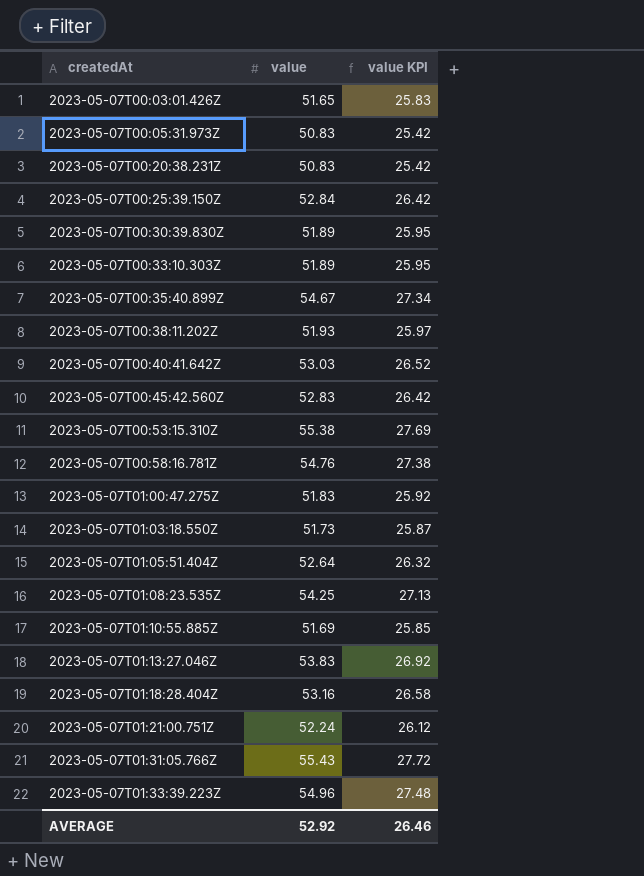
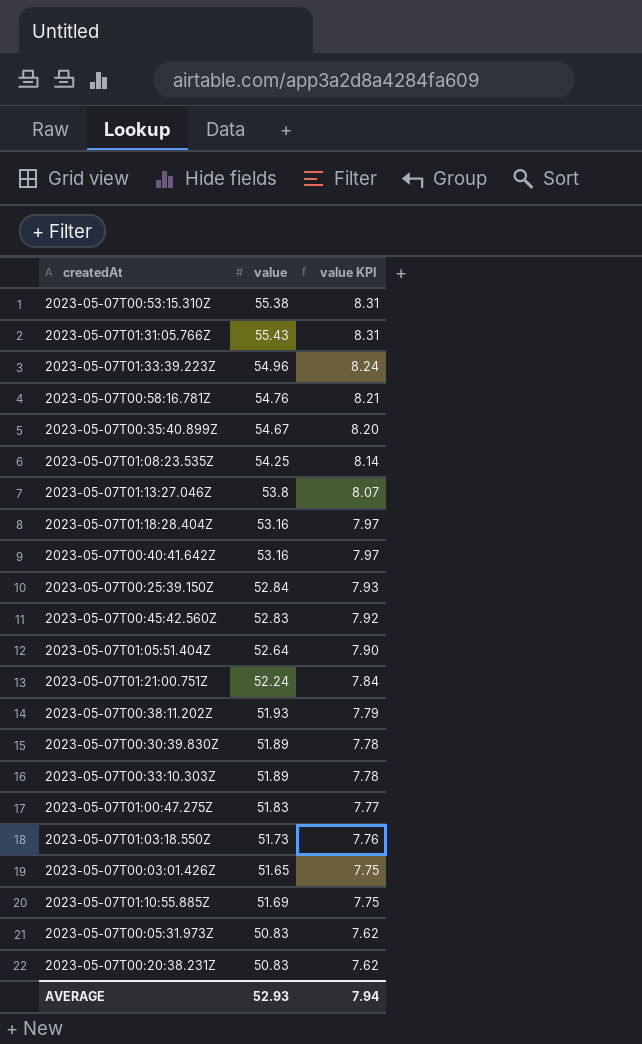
row order: createdAt ascending -> value KPI descending
column value KPI | formula: [value] * 0.5 -> [value] * 0.15
2023-05-07T01:13:27.046Z | value: 53.83 -> 53.8
2023-05-07T00:40:41.642Z | value: 53.03 -> 53.16
AVERAGE | value: 52.92 -> 52.93
AVERAGE | value KPI: 26.46 -> 7.94

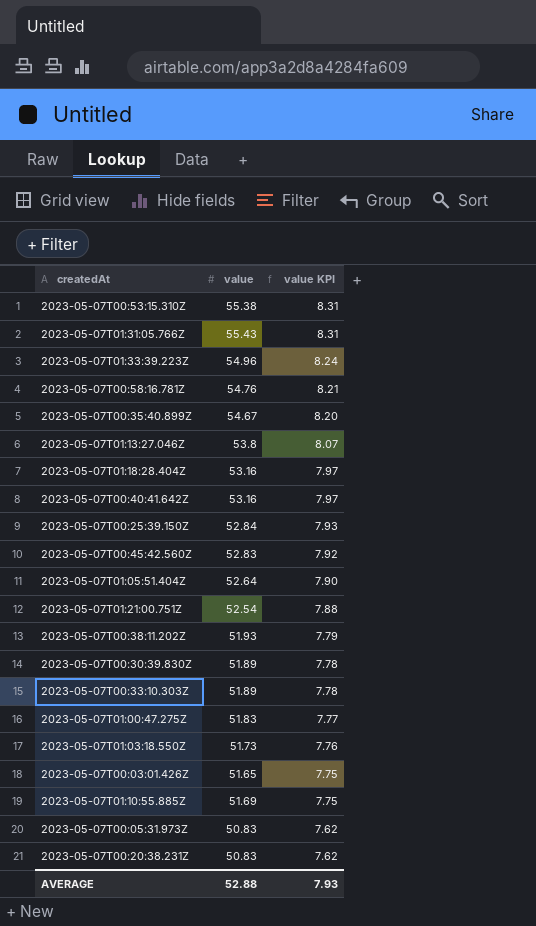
row 2023-05-07T01:08:23.535Z: 54.25 | 8.14 -> none
2023-05-07T01:21:00.751Z | value: 52.24 -> 52.54
2023-05-07T01:21:00.751Z | value KPI: 7.84 -> 7.88
AVERAGE | value: 52.93 -> 52.88
AVERAGE | value KPI: 7.94 -> 7.93

